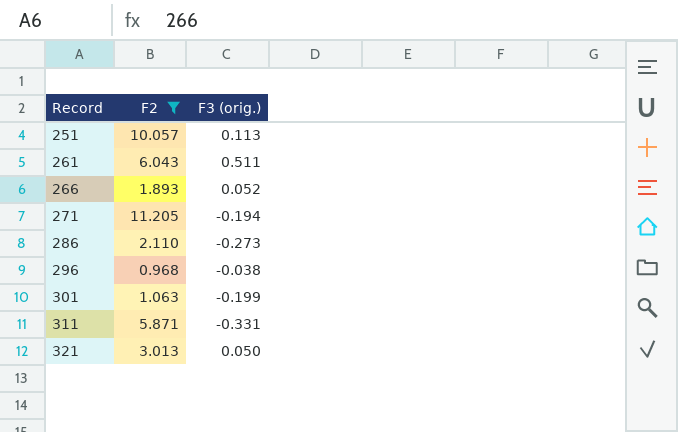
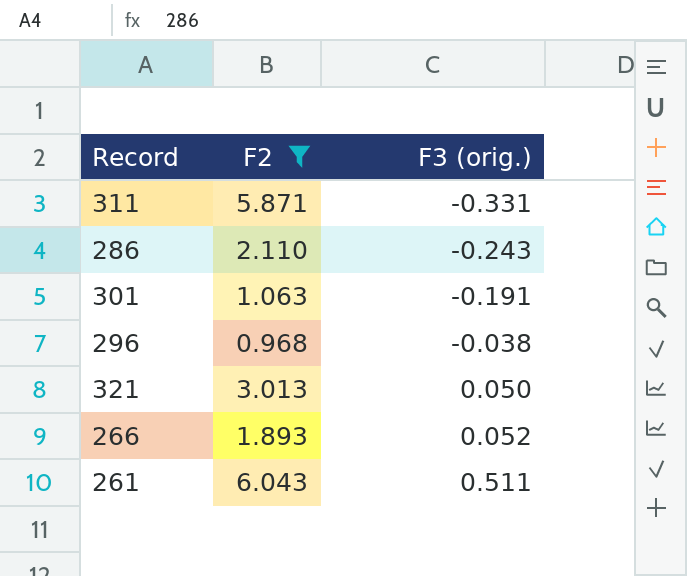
row order: Record ascending -> F3 (orig.) ascending
row 251: 10.057 | 0.113 -> none
row 271: 11.205 | -0.194 -> none
286 | F3 (orig.): -0.273 -> -0.243
301 | F3 (orig.): -0.199 -> -0.191

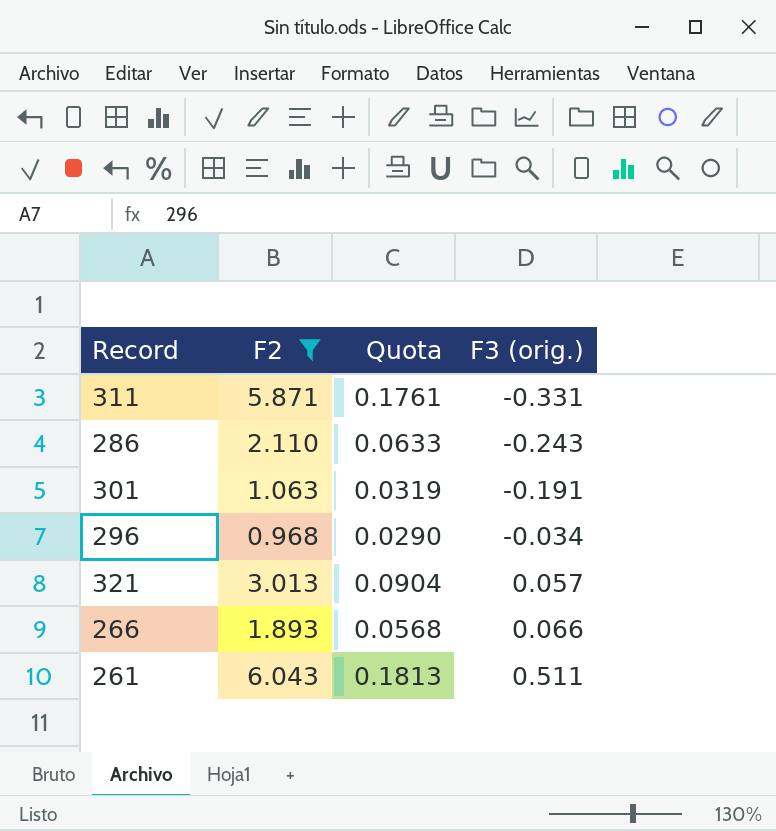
column Quota | formula: none -> [F2] * 0.03
296 | F3 (orig.): -0.038 -> -0.034
321 | F3 (orig.): 0.050 -> 0.057
266 | F3 (orig.): 0.052 -> 0.066

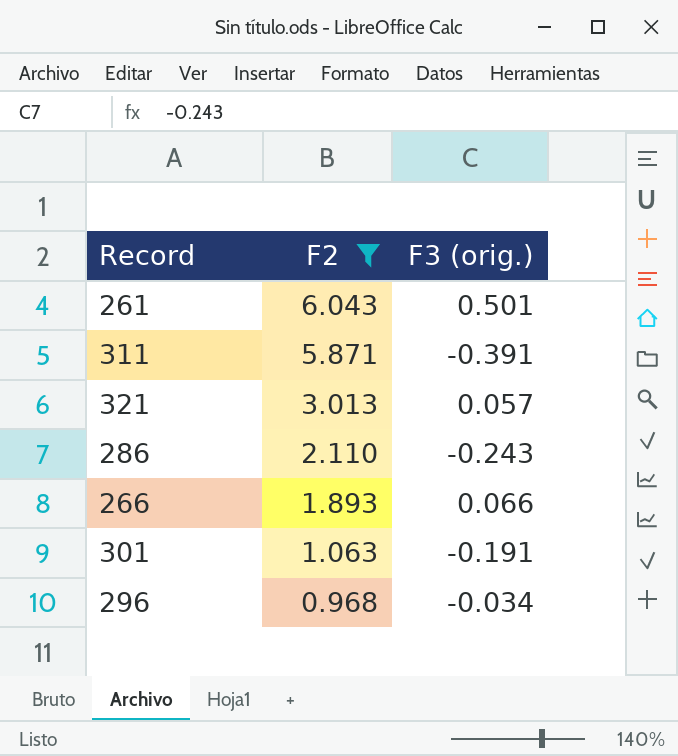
row order: F3 (orig.) ascending -> F2 descending
column Quota | formula: [F2] * 0.03 -> none
261 | F3 (orig.): 0.511 -> 0.501
311 | F3 (orig.): -0.331 -> -0.391

